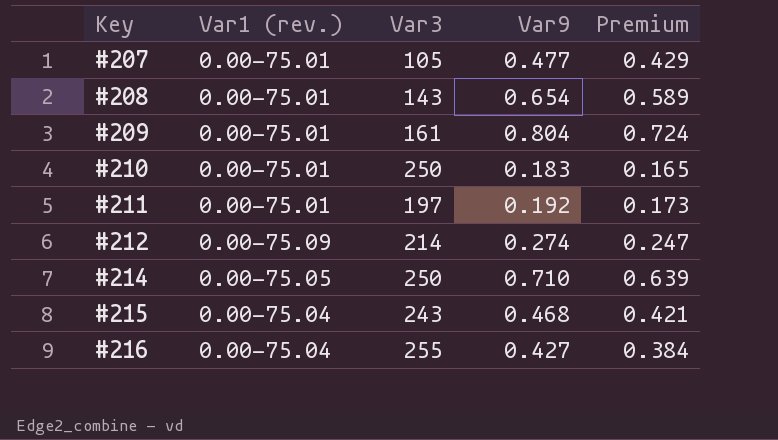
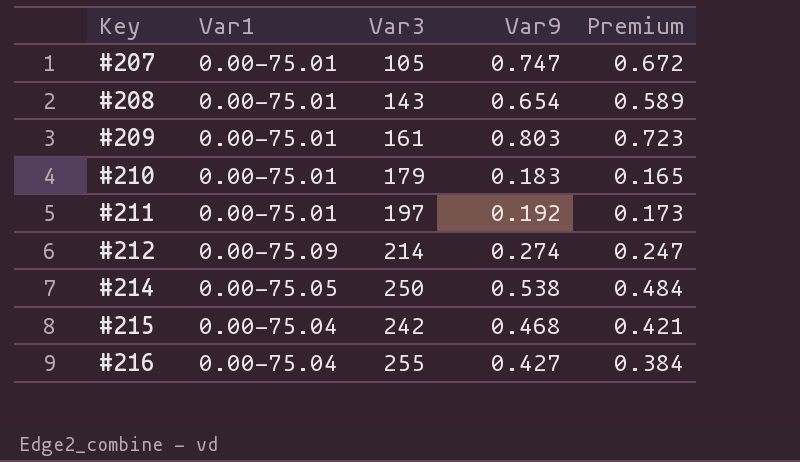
column name: Var1 (rev.) -> Var1
#207 | Var9: 0.477 -> 0.747
#207 | Premium: 0.429 -> 0.672
#209 | Var9: 0.804 -> 0.803
#209 | Premium: 0.724 -> 0.723
#210 | Var3: 250 -> 179
#214 | Var9: 0.710 -> 0.538
#214 | Premium: 0.639 -> 0.484
#215 | Var3: 243 -> 242

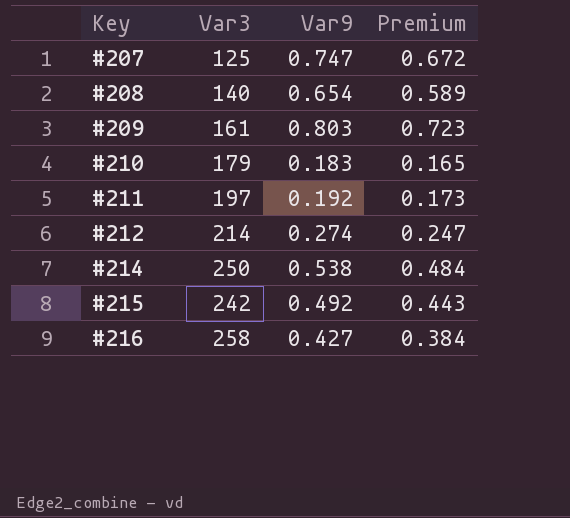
column Var1 | position: 2 -> none
#207 | Var3: 105 -> 125
#208 | Var3: 143 -> 140
#215 | Var9: 0.468 -> 0.492
#215 | Premium: 0.421 -> 0.443
#216 | Var3: 255 -> 258

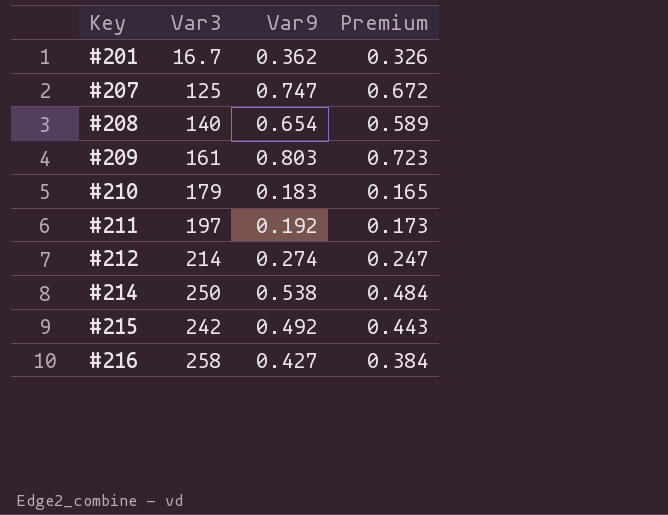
row #201: none -> 16.7 | 0.362 | 0.326

